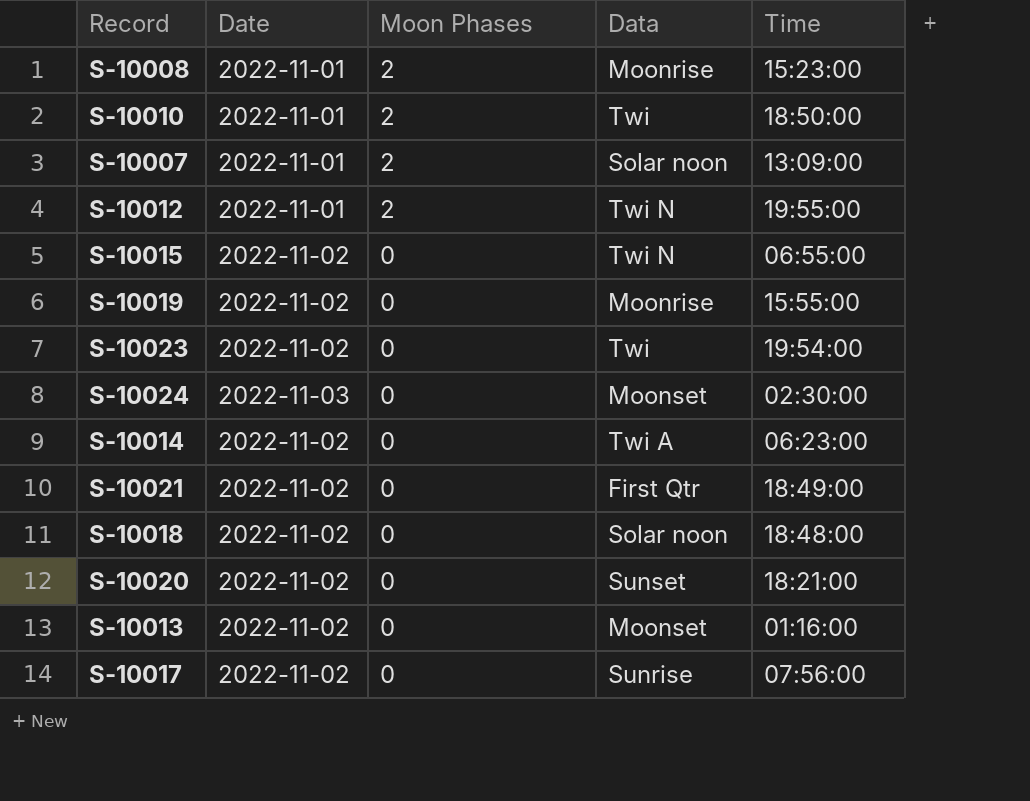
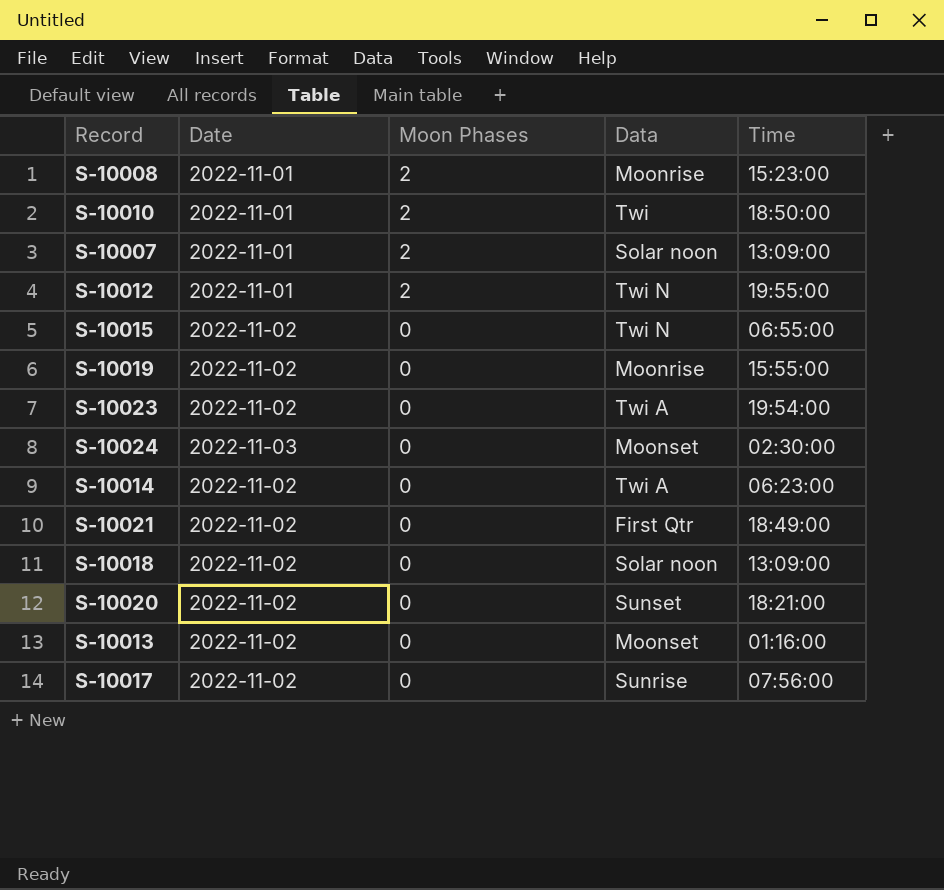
S-10023 | Data: Twi -> Twi A
S-10018 | Time: 18:48:00 -> 13:09:00

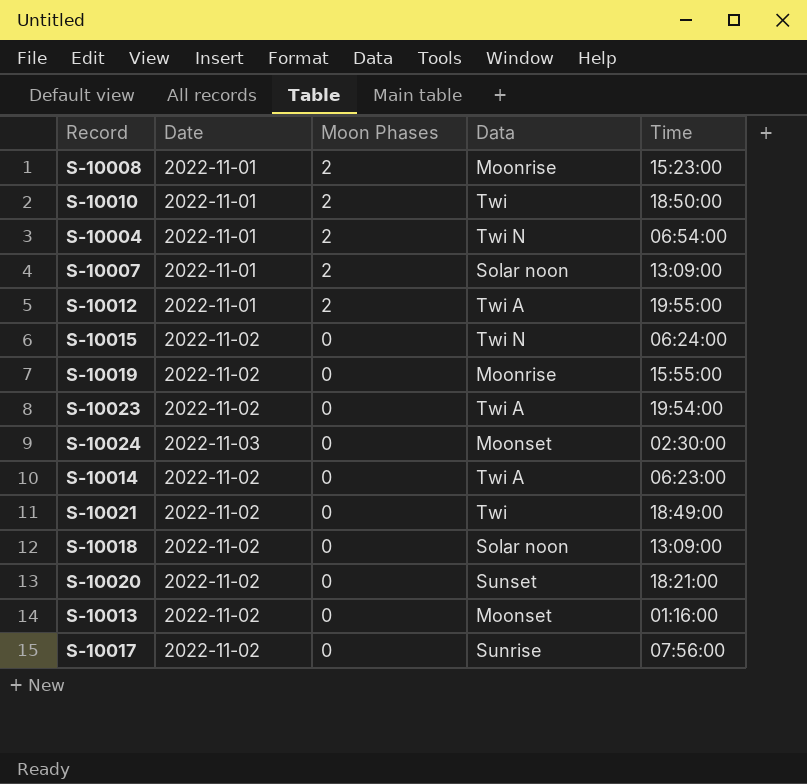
row S-10004: none -> 2022-11-01 | 2 | Twi N | 06:54:00
S-10012 | Data: Twi N -> Twi A
S-10015 | Time: 06:55:00 -> 06:24:00
S-10021 | Data: First Qtr -> Twi

